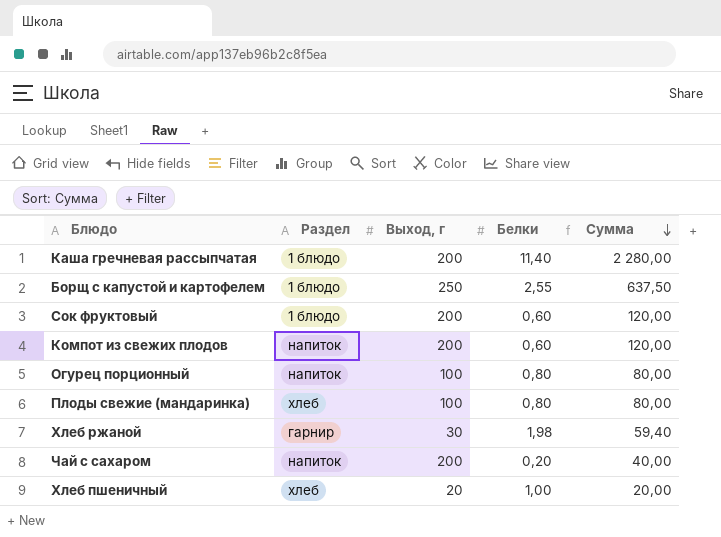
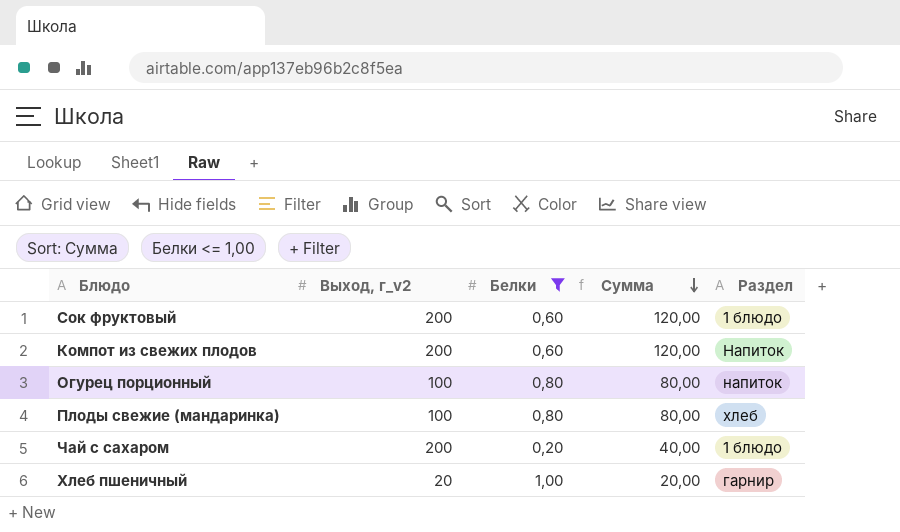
filter: none -> Белки <= 1,00
column name: Выход, г -> Выход, г_v2
column Раздел | position: 2 -> 5
Компот из свежих плодов | Раздел: напиток -> Напиток
Чай с сахаром | Раздел: напиток -> 1 блюдо
Хлеб пшеничный | Раздел: хлеб -> гарнир

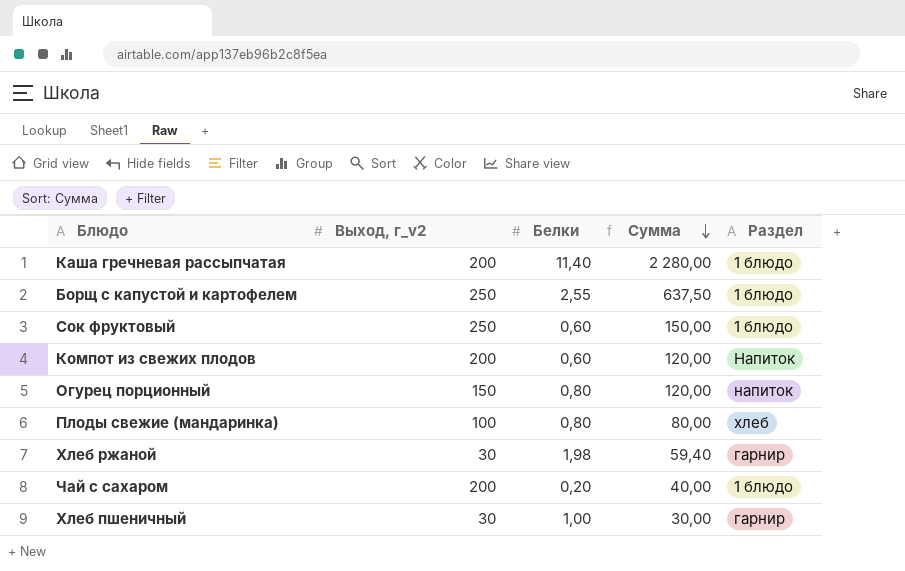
filter: Белки <= 1,00 -> none
Сок фруктовый | Выход, г_v2: 200 -> 250
Сок фруктовый | Сумма: 120,00 -> 150,00
Огурец порционный | Выход, г_v2: 100 -> 150
Огурец порционный | Сумма: 80,00 -> 120,00
Хлеб пшеничный | Выход, г_v2: 20 -> 30
Хлеб пшеничный | Сумма: 20,00 -> 30,00

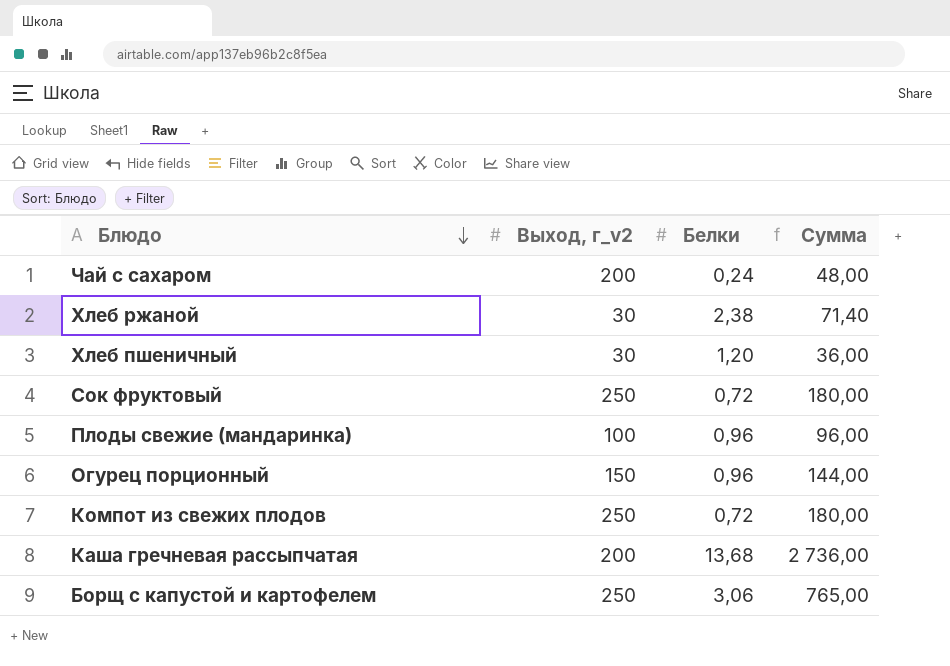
row order: Сумма descending -> Блюдо descending
column Раздел | position: 5 -> none
Чай с сахаром | Белки: 0,20 -> 0,24
Чай с сахаром | Сумма: 40,00 -> 48,00
Хлеб ржаной | Белки: 1,98 -> 2,38
Хлеб ржаной | Сумма: 59,40 -> 71,40
Хлеб пшеничный | Белки: 1,00 -> 1,20
Хлеб пшеничный | Сумма: 30,00 -> 36,00
Сок фруктовый | Белки: 0,60 -> 0,72
Сок фруктовый | Сумма: 150,00 -> 180,00
Плоды свежие (мандаринка) | Белки: 0,80 -> 0,96
Плоды свежие (мандаринка) | Сумма: 80,00 -> 96,00
Огурец порционный | Белки: 0,80 -> 0,96
Огурец порционный | Сумма: 120,00 -> 144,00
Компот из свежих плодов | Выход, г_v2: 200 -> 250
Компот из свежих плодов | Белки: 0,60 -> 0,72
Компот из свежих плодов | Сумма: 120,00 -> 180,00
Каша гречневая рассыпчатая | Белки: 11,40 -> 13,68
Каша гречневая рассыпчатая | Сумма: 2 280,00 -> 2 736,00
Борщ с капустой и картофелем | Белки: 2,55 -> 3,06
Борщ с капустой и картофелем | Сумма: 637,50 -> 765,00

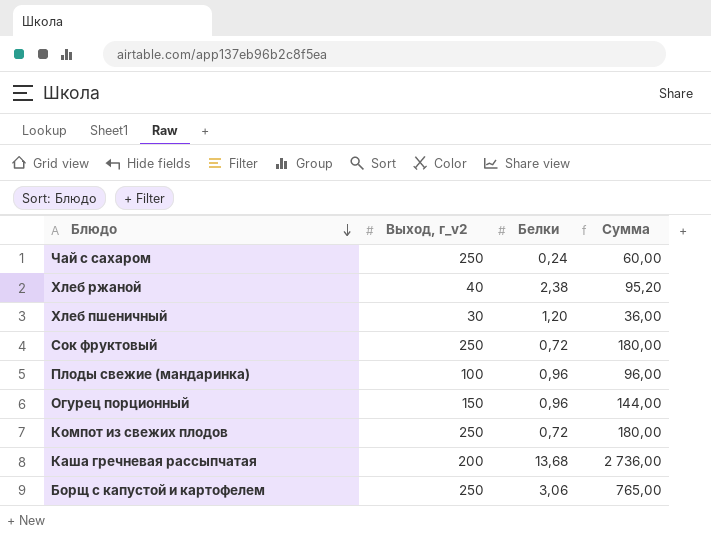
Чай с сахаром | Выход, г_v2: 200 -> 250
Чай с сахаром | Сумма: 48,00 -> 60,00
Хлеб ржаной | Выход, г_v2: 30 -> 40
Хлеб ржаной | Сумма: 71,40 -> 95,20

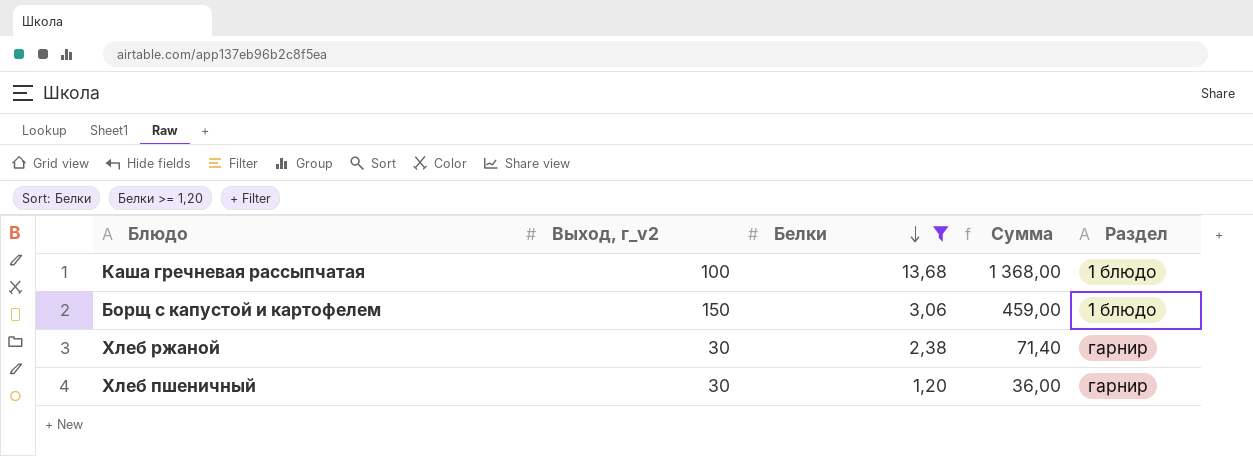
filter: none -> Белки >= 1,20
row order: Блюдо descending -> Белки descending
column Раздел | position: none -> 5
Каша гречневая рассыпчатая | Выход, г_v2: 200 -> 100
Каша гречневая рассыпчатая | Сумма: 2 736,00 -> 1 368,00
Борщ с капустой и картофелем | Выход, г_v2: 250 -> 150
Борщ с капустой и картофелем | Сумма: 765,00 -> 459,00
Хлеб ржаной | Выход, г_v2: 40 -> 30
Хлеб ржаной | Сумма: 95,20 -> 71,40

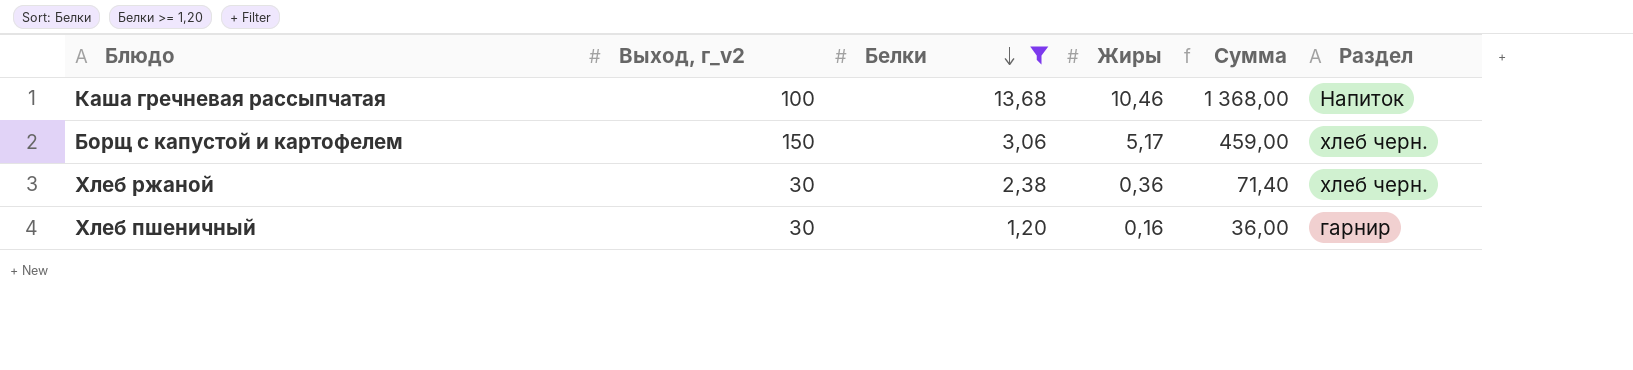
column Жиры | position: none -> 4
Каша гречневая рассыпчатая | Раздел: 1 блюдо -> Напиток
Борщ с капустой и картофелем | Раздел: 1 блюдо -> хлеб черн.
Хлеб ржаной | Раздел: гарнир -> хлеб черн.

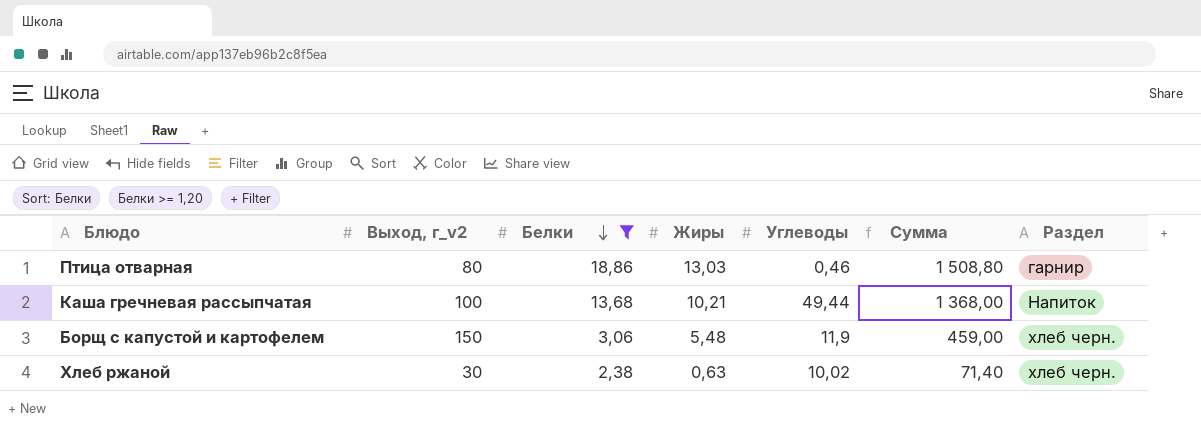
column Углеводы | position: none -> 5
row Хлеб пшеничный: 30 | 1,20 | 0,16 | 36,00 | гарнир -> none
row Птица отварная: none -> 80 | 18,86 | 13,03 | 0,46 | 1 508,80 | гарнир
Каша гречневая рассыпчатая | Жиры: 10,46 -> 10,21
Борщ с капустой и картофелем | Жиры: 5,17 -> 5,48
Хлеб ржаной | Жиры: 0,36 -> 0,63

